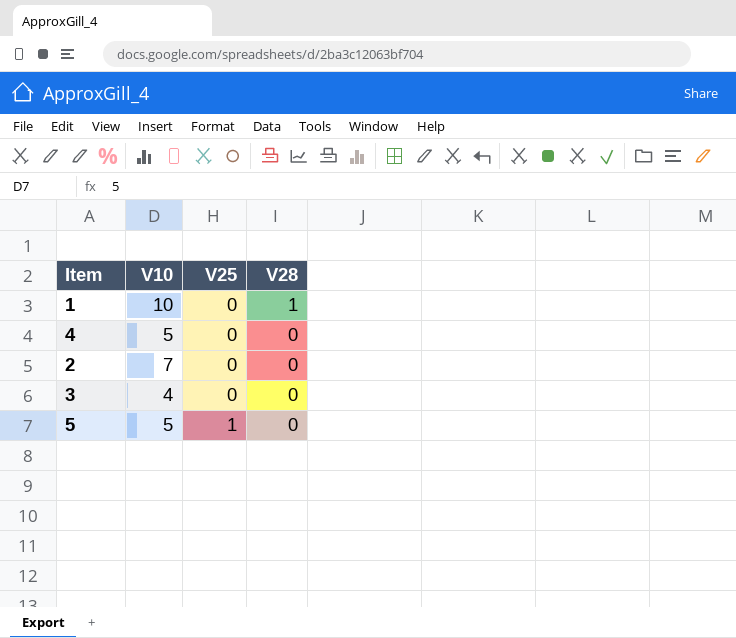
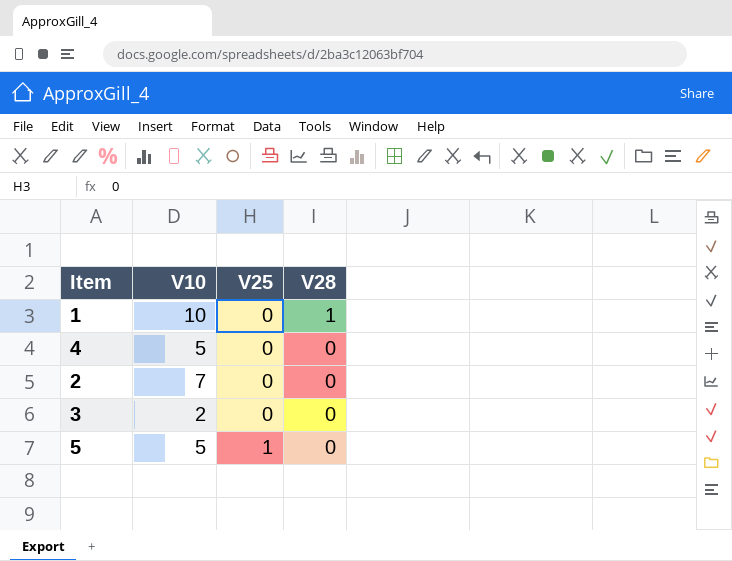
3 | V10: 4 -> 2

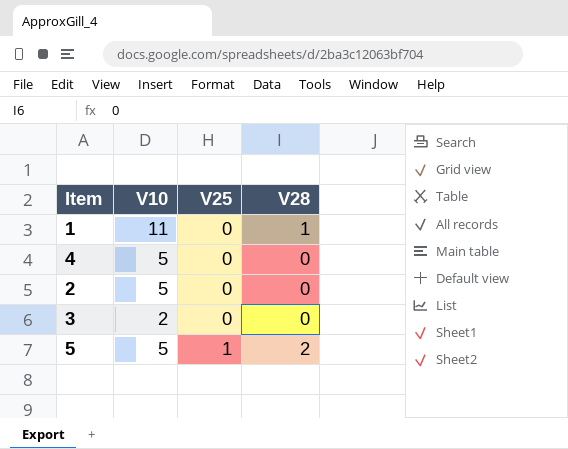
1 | V10: 10 -> 11
2 | V10: 7 -> 5
5 | V28: 0 -> 2

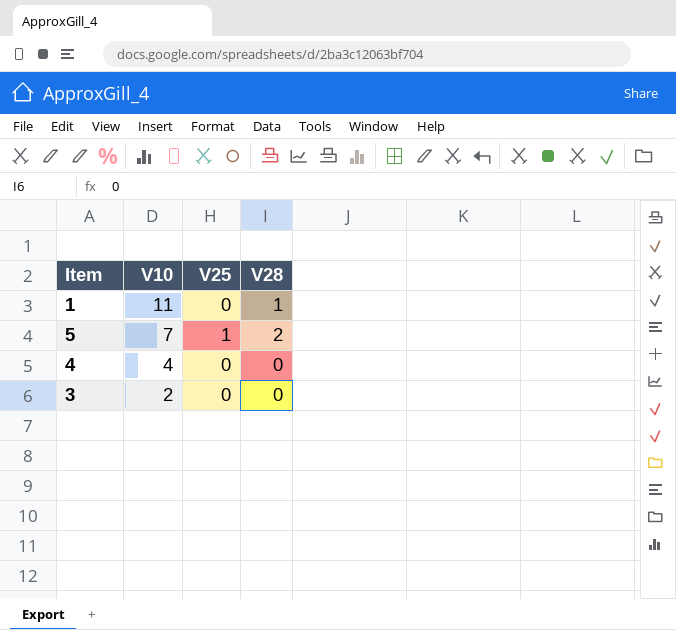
row order: V25 ascending -> V10 descending
row 2: 5 | 0 | 0 -> none
5 | V10: 5 -> 7
4 | V10: 5 -> 4

